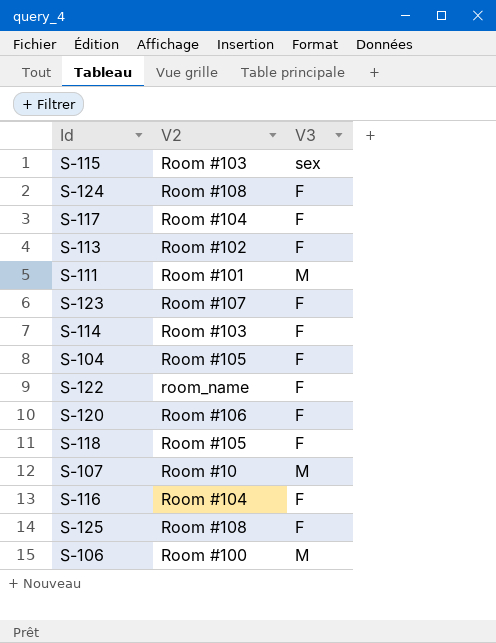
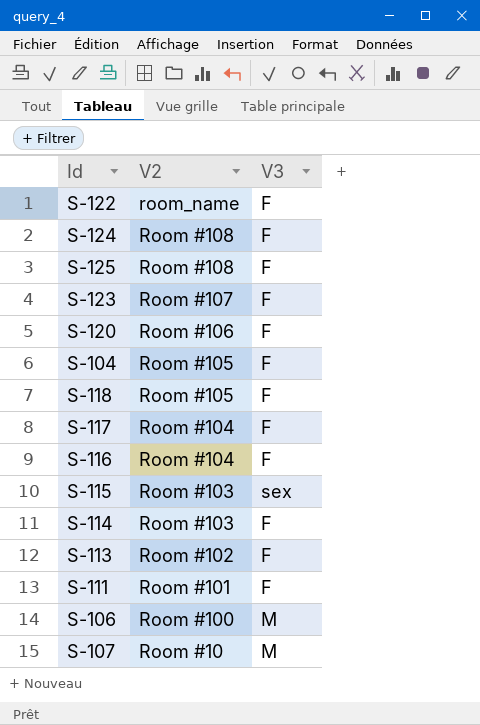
row order: none -> V2 descending
S-111 | V3: M -> F

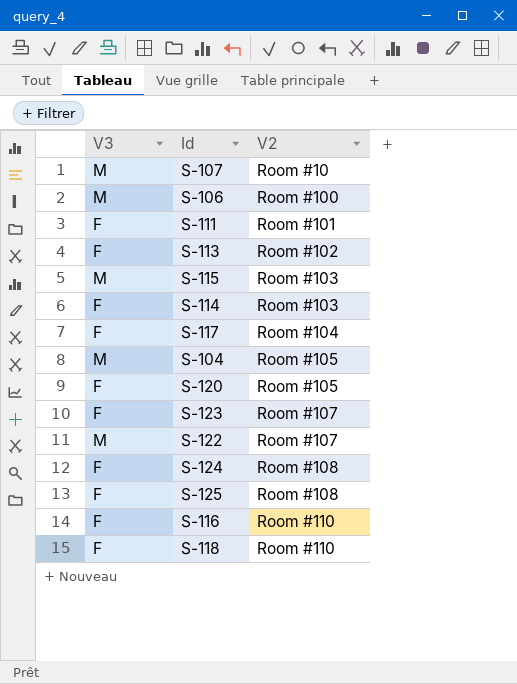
row order: V2 descending -> V2 ascending
column V3 | position: 3 -> 1
S-115 | V3: sex -> M
S-104 | V3: F -> M
S-120 | V2: Room #106 -> Room #105
S-122 | V3: F -> M
S-122 | V2: room_name -> Room #107
S-116 | V2: Room #104 -> Room #110
S-118 | V2: Room #105 -> Room #110

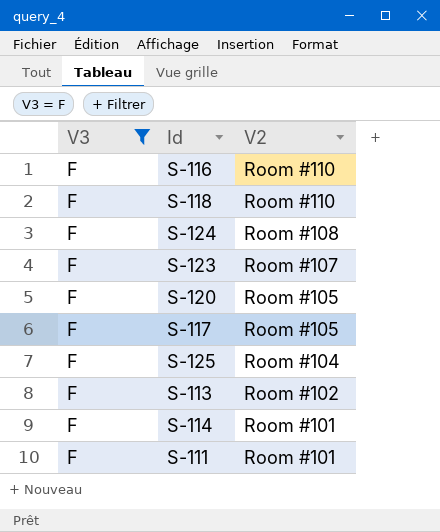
filter: none -> V3 = F
row order: V2 ascending -> V2 descending
S-117 | V2: Room #104 -> Room #105
S-125 | V2: Room #108 -> Room #104
S-114 | V2: Room #103 -> Room #101

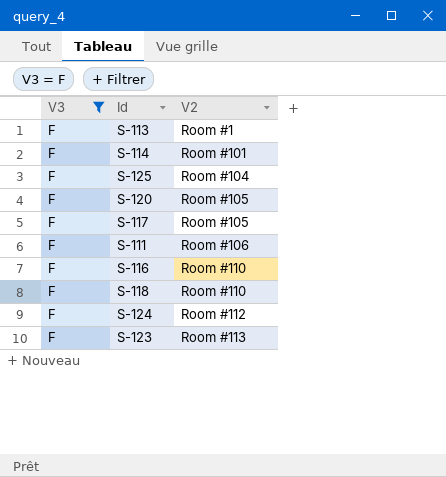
row order: V2 descending -> V2 ascending
S-113 | V2: Room #102 -> Room #1
S-111 | V2: Room #101 -> Room #106
S-124 | V2: Room #108 -> Room #112
S-123 | V2: Room #107 -> Room #113

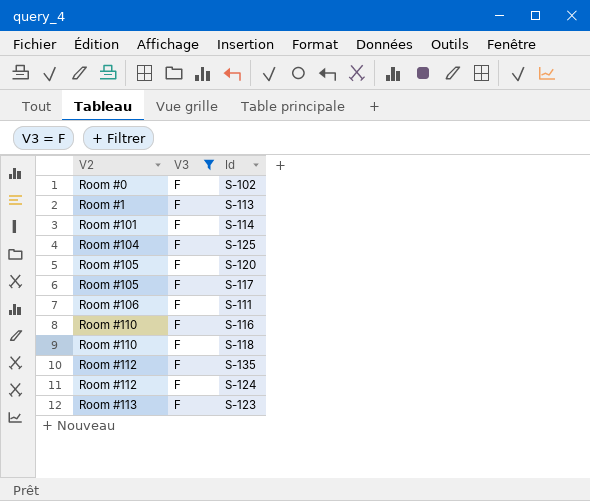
column V2 | position: 3 -> 1
row S-102: none -> Room #0 | F
row S-135: none -> Room #112 | F

